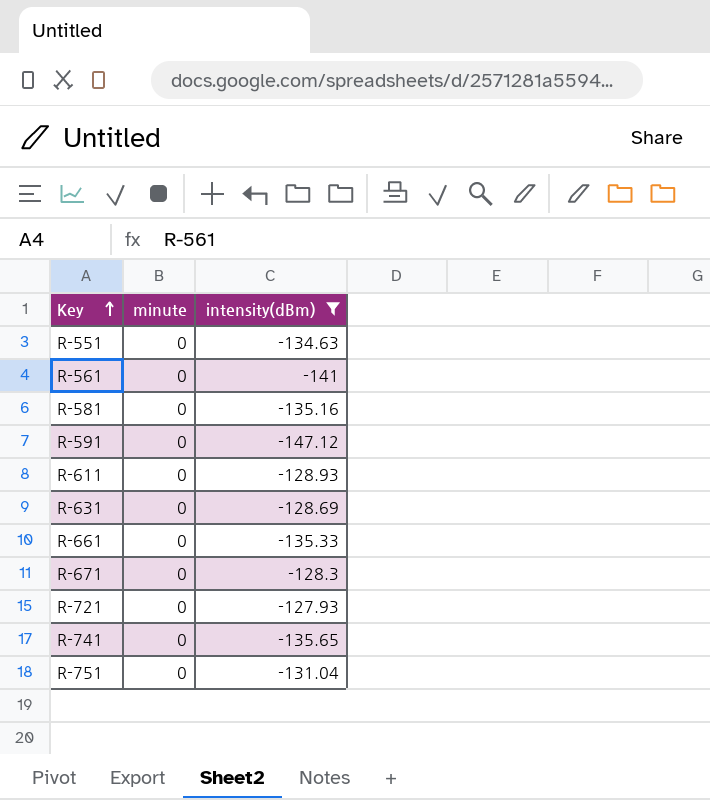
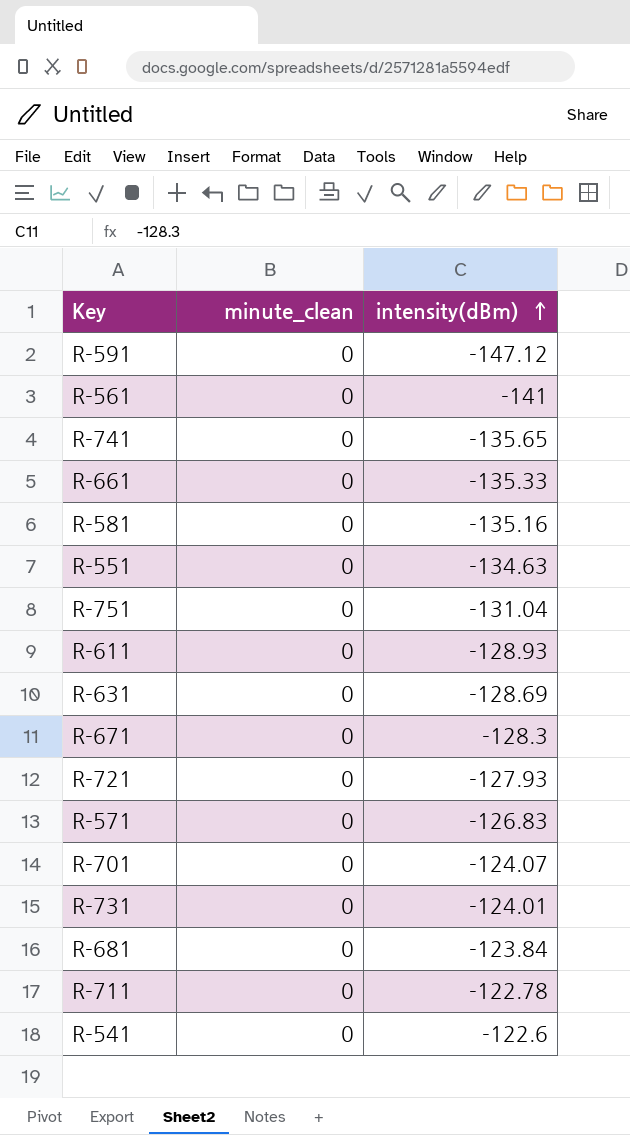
filter: intensity(dBm) <= -127.93 -> none
row order: Key ascending -> intensity(dBm) ascending
column name: minute -> minute_clean

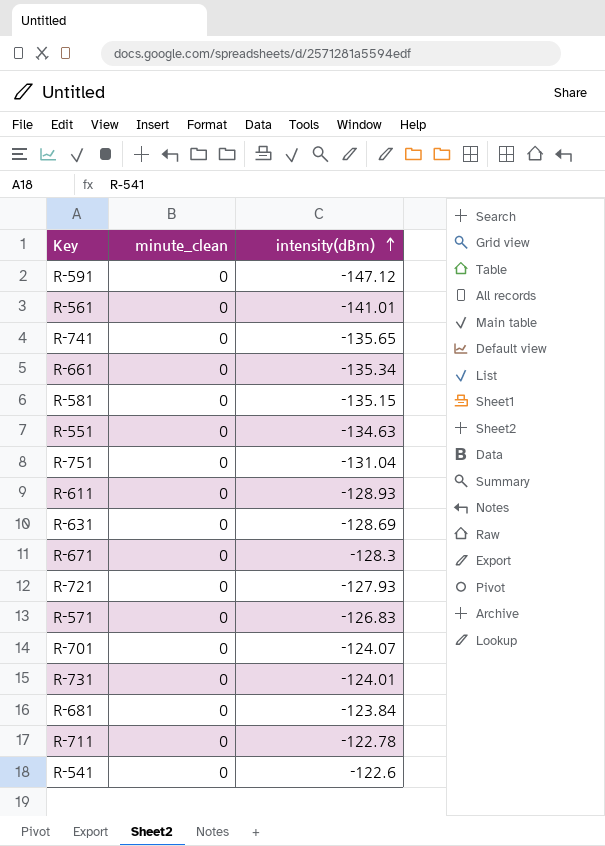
R-561 | intensity(dBm): -141 -> -141.01
R-661 | intensity(dBm): -135.33 -> -135.34
R-581 | intensity(dBm): -135.16 -> -135.15

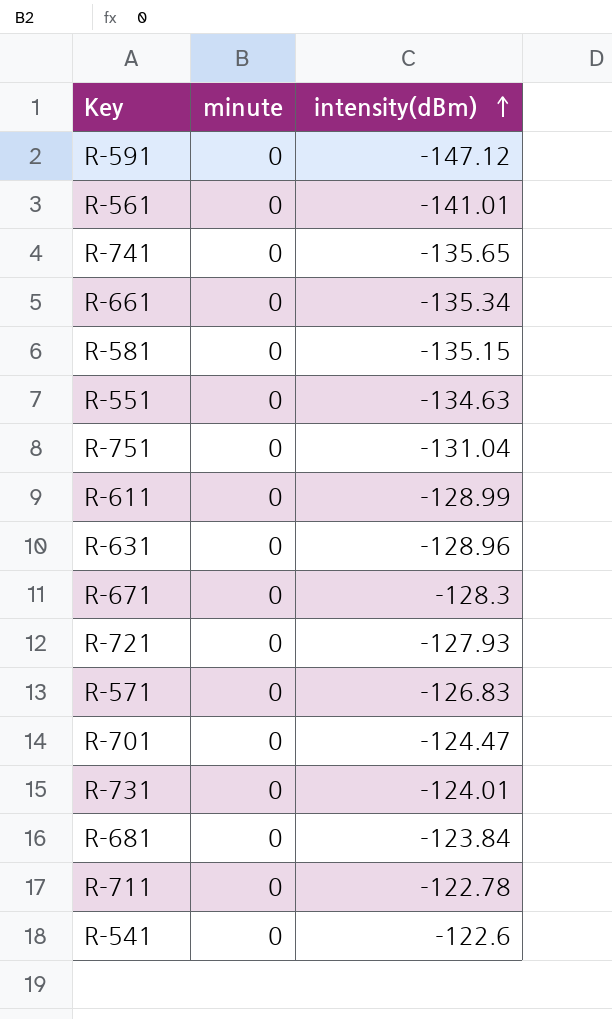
column name: minute_clean -> minute
R-611 | intensity(dBm): -128.93 -> -128.99
R-631 | intensity(dBm): -128.69 -> -128.96
R-701 | intensity(dBm): -124.07 -> -124.47

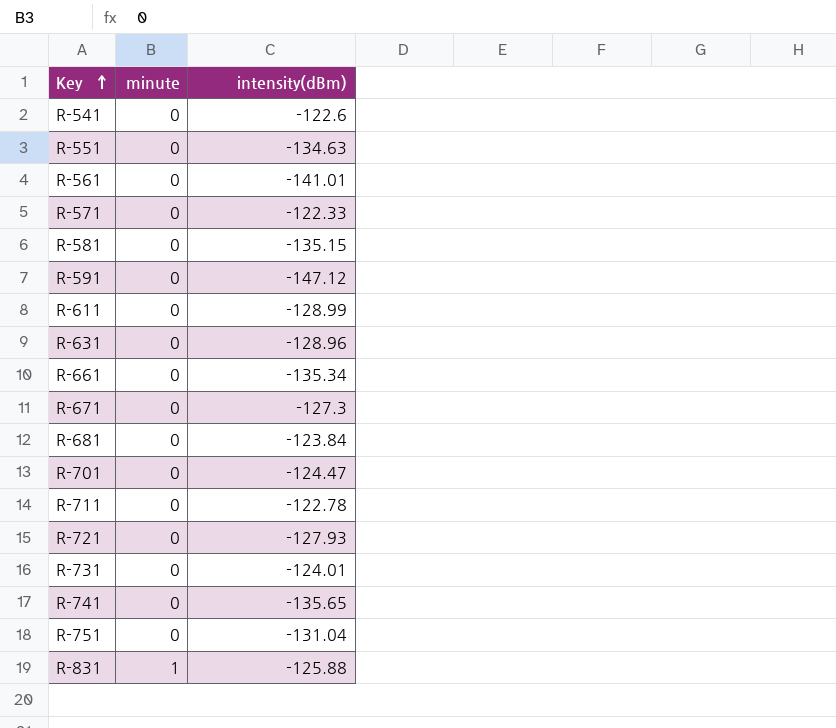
row order: intensity(dBm) ascending -> Key ascending
R-571 | intensity(dBm): -126.83 -> -122.33
R-671 | intensity(dBm): -128.3 -> -127.3
row R-831: none -> 1 | -125.88

